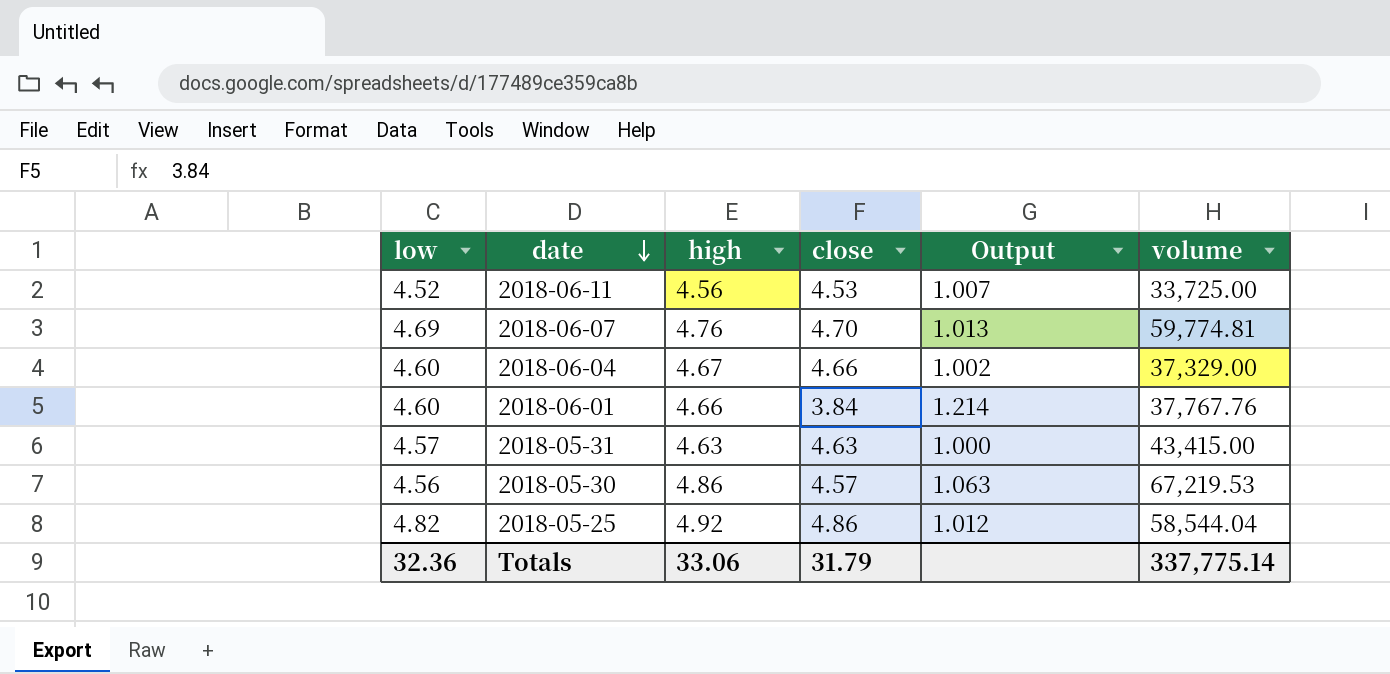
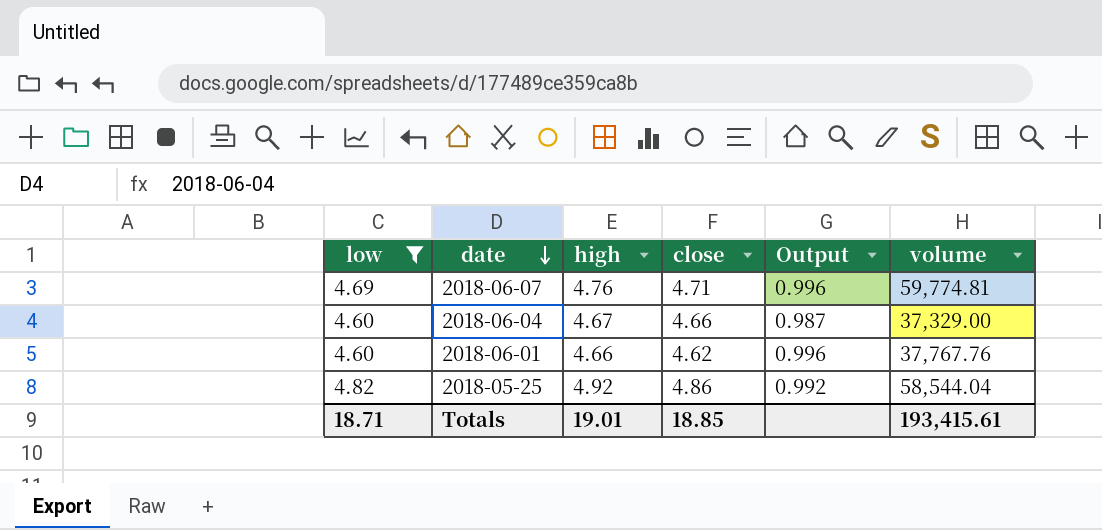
filter: none -> low >= 4.60
column Output | formula: [high] / [close] -> [low] / [close]
2018-06-07 | close: 4.70 -> 4.71
2018-06-01 | close: 3.84 -> 4.62
Totals | low: 32.36 -> 18.71
Totals | high: 33.06 -> 19.01
Totals | close: 31.79 -> 18.85
Totals | volume: 337,775.14 -> 193,415.61

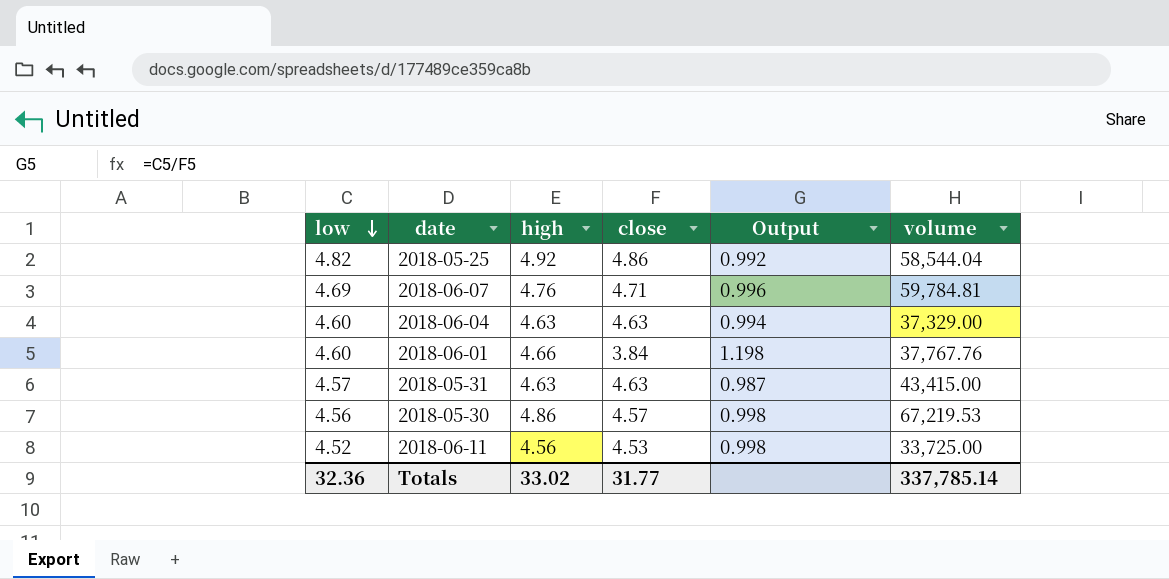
filter: low >= 4.60 -> none
row order: date descending -> low descending
2018-06-07 | volume: 59,774.81 -> 59,784.81
2018-06-04 | high: 4.67 -> 4.63
2018-06-04 | close: 4.66 -> 4.63
2018-06-04 | Output: 0.987 -> 0.994
2018-06-01 | close: 4.62 -> 3.84
2018-06-01 | Output: 0.996 -> 1.198
Totals | low: 18.71 -> 32.36
Totals | high: 19.01 -> 33.02
Totals | close: 18.85 -> 31.77
Totals | volume: 193,415.61 -> 337,785.14

